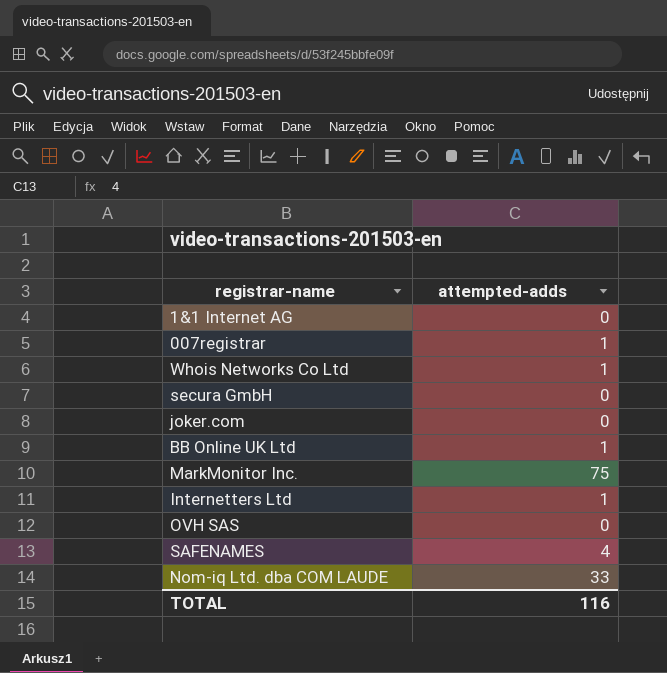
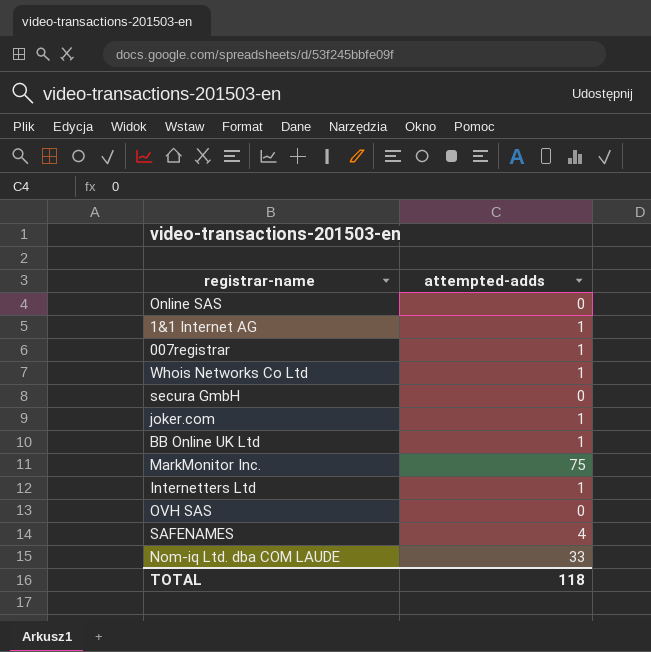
row Online SAS: none -> 0
1&1 Internet AG | attempted-adds: 0 -> 1
joker.com | attempted-adds: 0 -> 1
TOTAL | attempted-adds: 116 -> 118

